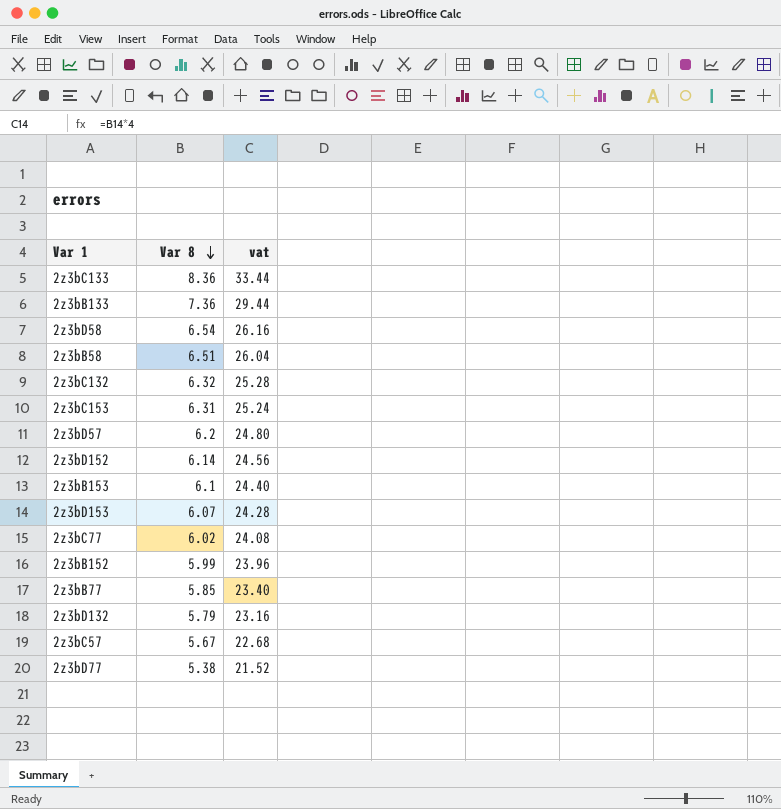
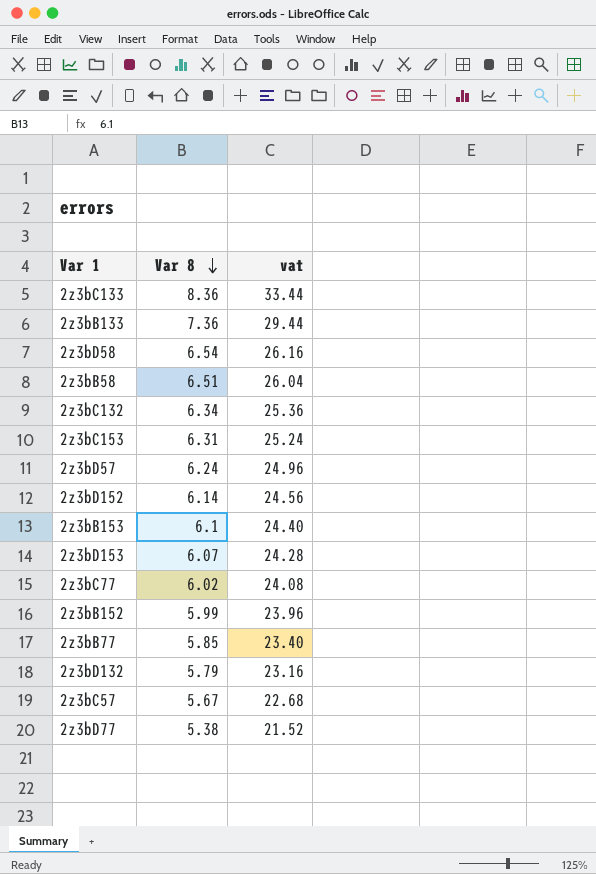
2z3bC132 | Var 8: 6.32 -> 6.34
2z3bC132 | vat: 25.28 -> 25.36
2z3bD57 | Var 8: 6.2 -> 6.24
2z3bD57 | vat: 24.80 -> 24.96

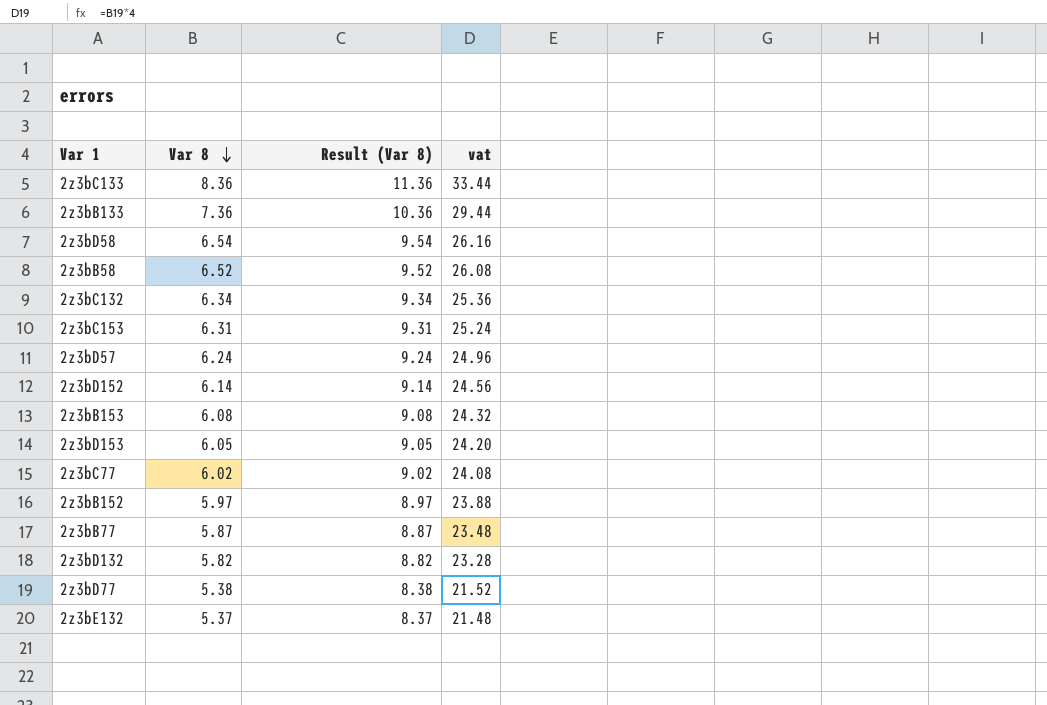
column Result (Var 8) | formula: none -> [Var 8] + 3
row 2z3bC57: 5.67 | 22.68 -> none
2z3bB58 | Var 8: 6.51 -> 6.52
2z3bB58 | vat: 26.04 -> 26.08
2z3bB153 | Var 8: 6.1 -> 6.08
2z3bB153 | vat: 24.40 -> 24.32
2z3bD153 | Var 8: 6.07 -> 6.05
2z3bD153 | vat: 24.28 -> 24.20
2z3bB152 | Var 8: 5.99 -> 5.97
2z3bB152 | vat: 23.96 -> 23.88
2z3bB77 | Var 8: 5.85 -> 5.87
2z3bB77 | vat: 23.40 -> 23.48
2z3bD132 | Var 8: 5.79 -> 5.82
2z3bD132 | vat: 23.16 -> 23.28
row 2z3bE132: none -> 5.37 | 8.37 | 21.48

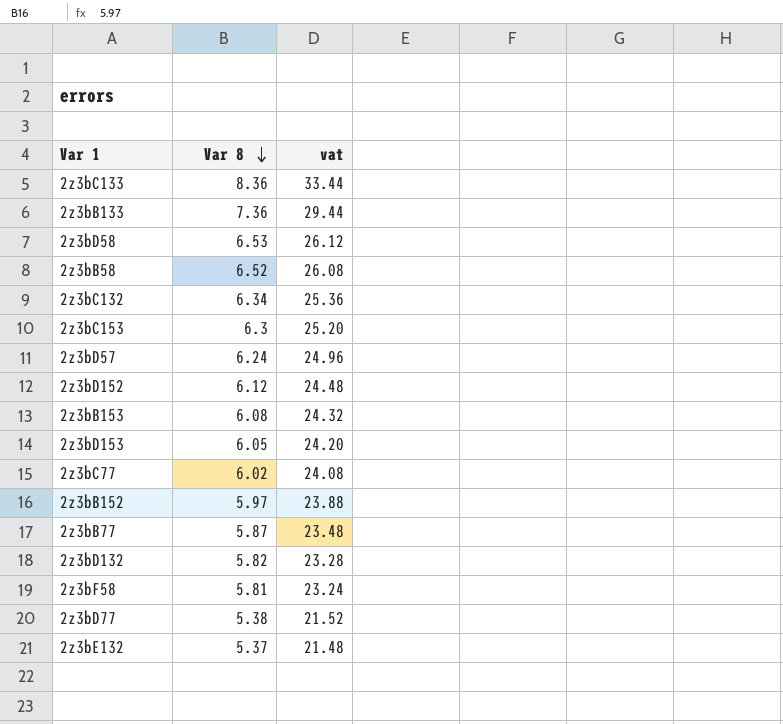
column Result (Var 8) | formula: [Var 8] + 3 -> none
2z3bD58 | Var 8: 6.54 -> 6.53
2z3bD58 | vat: 26.16 -> 26.12
2z3bC153 | Var 8: 6.31 -> 6.3
2z3bC153 | vat: 25.24 -> 25.20
2z3bD152 | Var 8: 6.14 -> 6.12
2z3bD152 | vat: 24.56 -> 24.48
row 2z3bF58: none -> 5.81 | 23.24

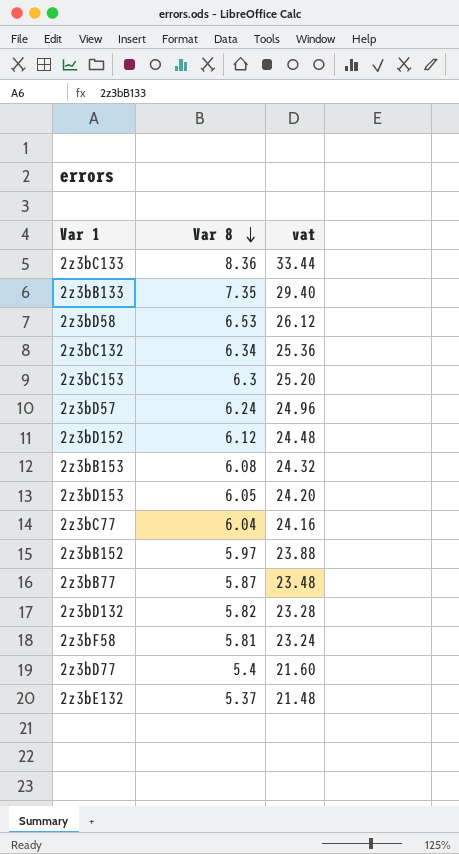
row 2z3bB58: 6.52 | 26.08 -> none
2z3bB133 | Var 8: 7.36 -> 7.35
2z3bB133 | vat: 29.44 -> 29.40
2z3bC77 | Var 8: 6.02 -> 6.04
2z3bC77 | vat: 24.08 -> 24.16
2z3bD77 | Var 8: 5.38 -> 5.4
2z3bD77 | vat: 21.52 -> 21.60

